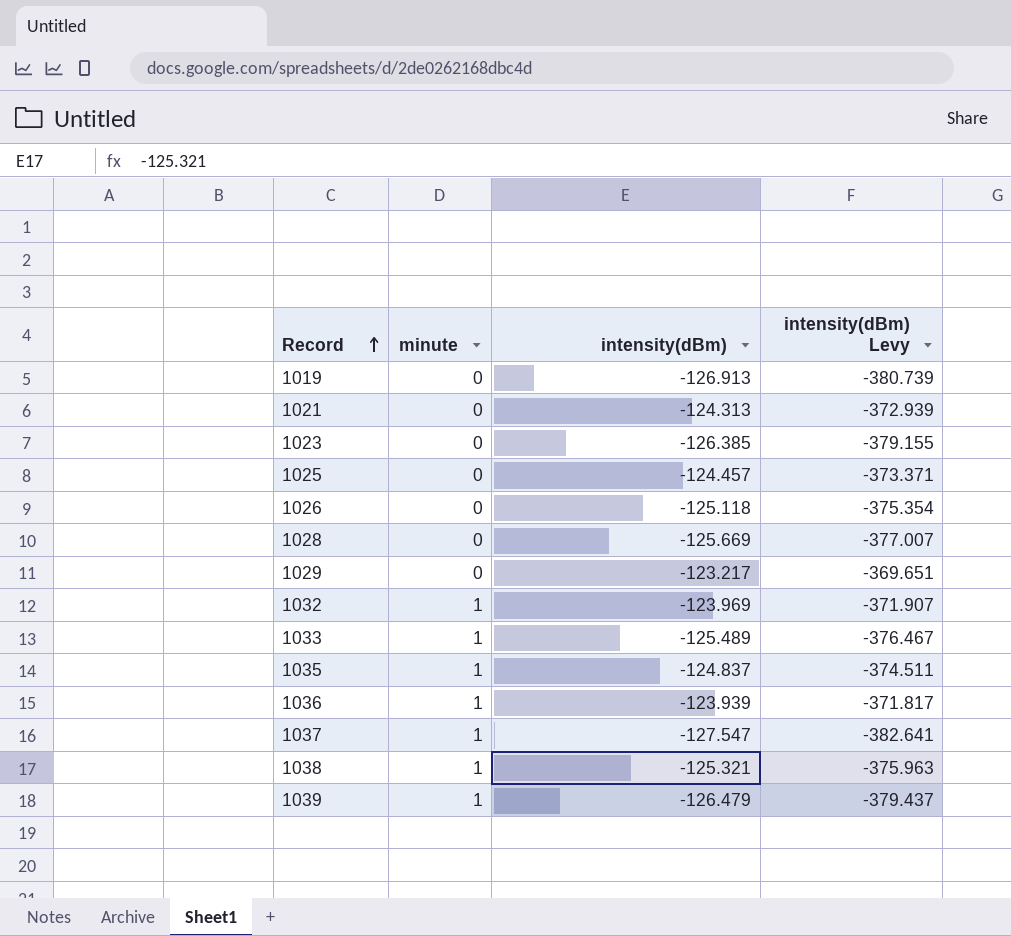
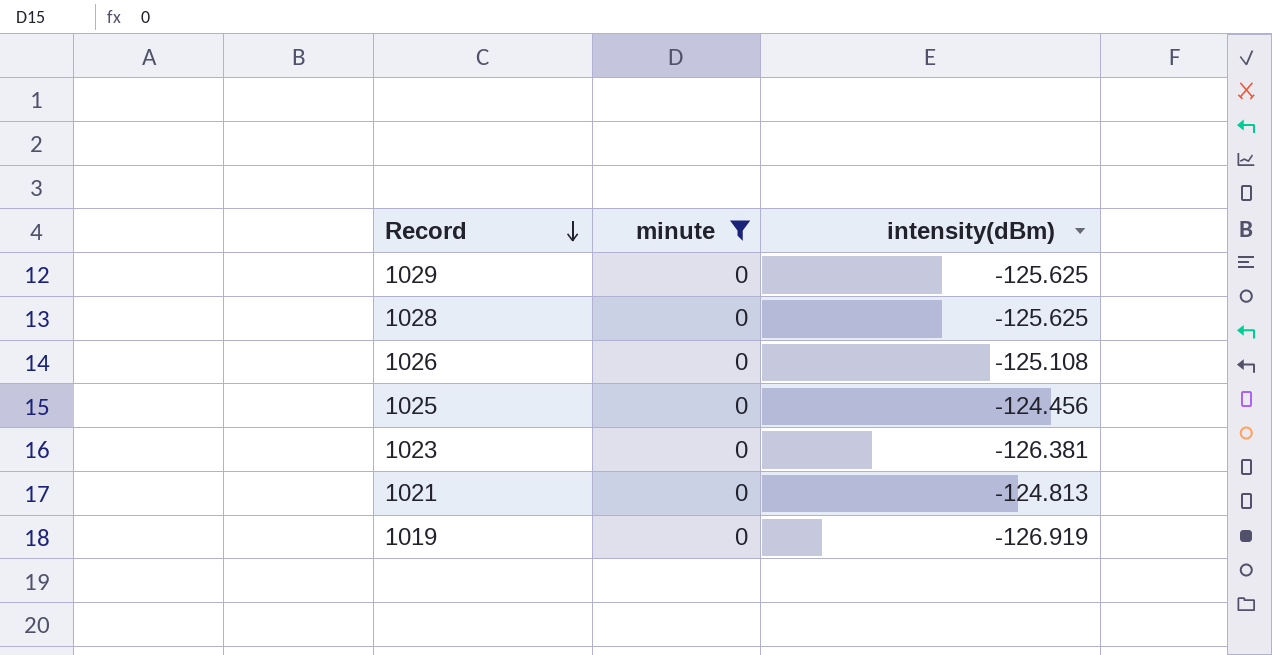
filter: none -> minute = 0
row order: Record ascending -> Record descending
column intensity(dBm) Levy | formula: [intensity(dBm)] * 3 -> none
1029 | intensity(dBm): -123.217 -> -125.625
1028 | intensity(dBm): -125.669 -> -125.625
1026 | intensity(dBm): -125.118 -> -125.108
1025 | intensity(dBm): -124.457 -> -124.456
1023 | intensity(dBm): -126.385 -> -126.381
1021 | intensity(dBm): -124.313 -> -124.813
1019 | intensity(dBm): -126.913 -> -126.919

